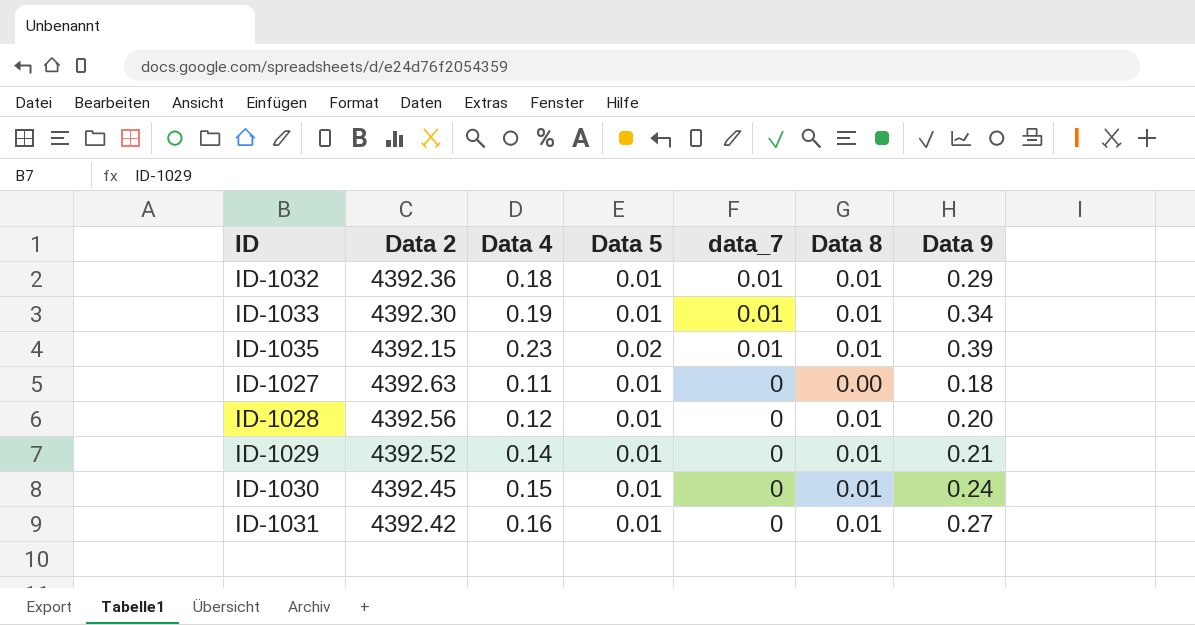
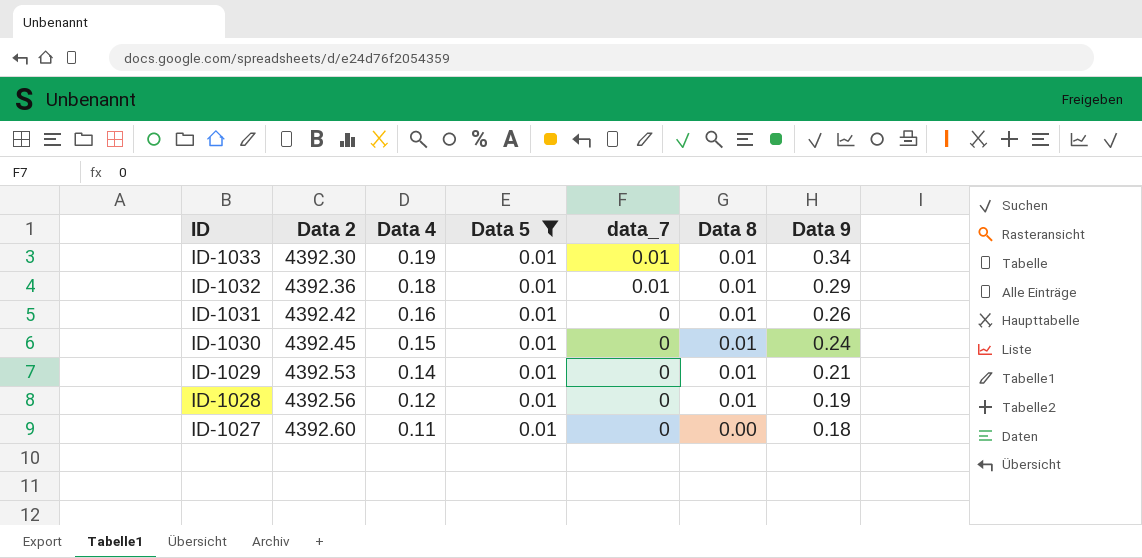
filter: none -> Data 5 = 0.01
row order: data_7 descending -> ID descending
ID-1031 | Data 9: 0.27 -> 0.26
ID-1029 | Data 2: 4392.52 -> 4392.53
ID-1028 | Data 9: 0.20 -> 0.19
ID-1027 | Data 2: 4392.63 -> 4392.60

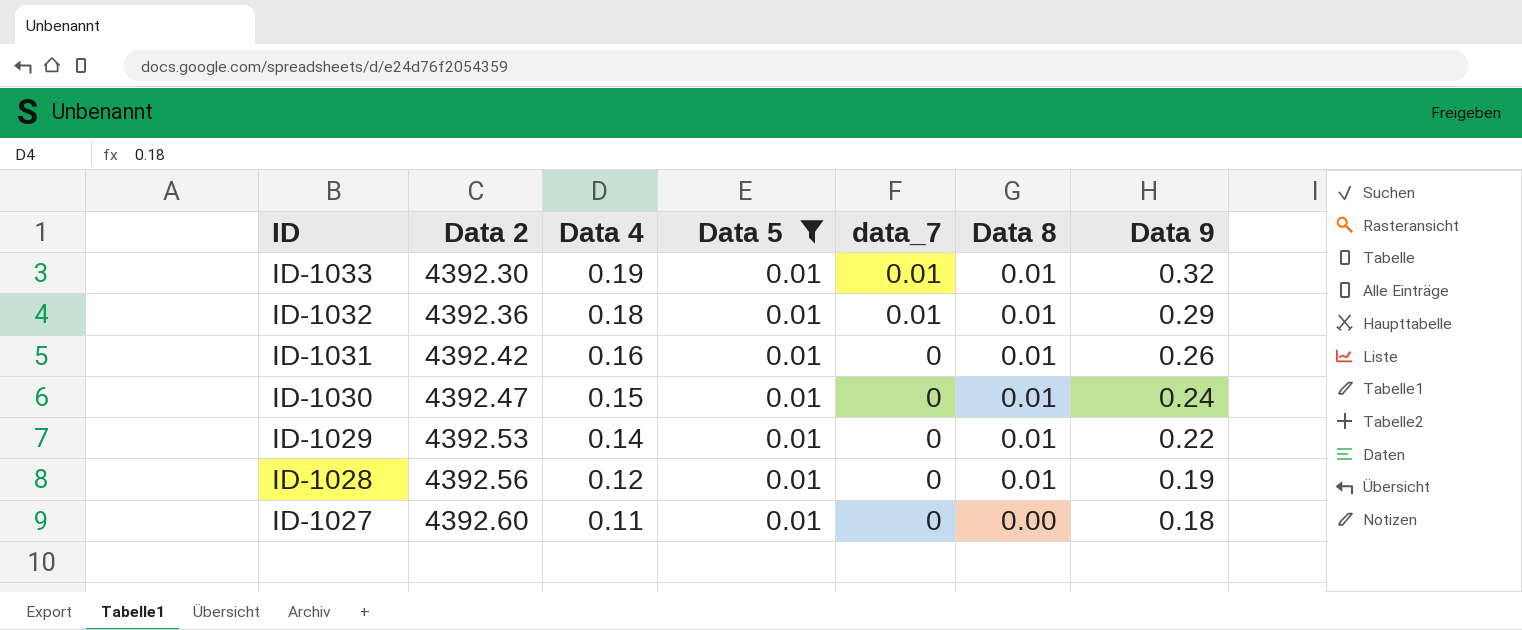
ID-1033 | Data 9: 0.34 -> 0.32
ID-1030 | Data 2: 4392.45 -> 4392.47
ID-1029 | Data 9: 0.21 -> 0.22

